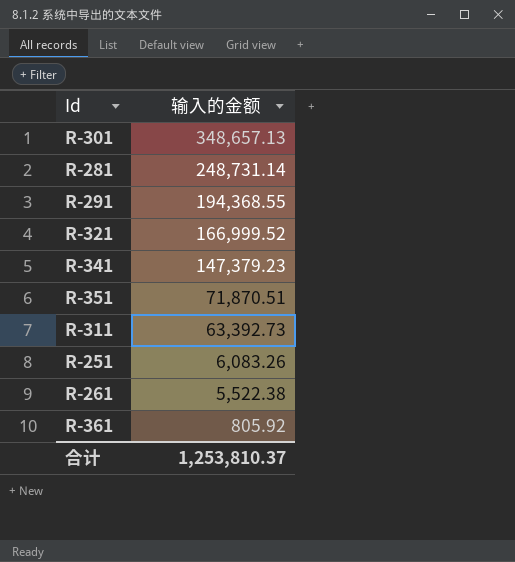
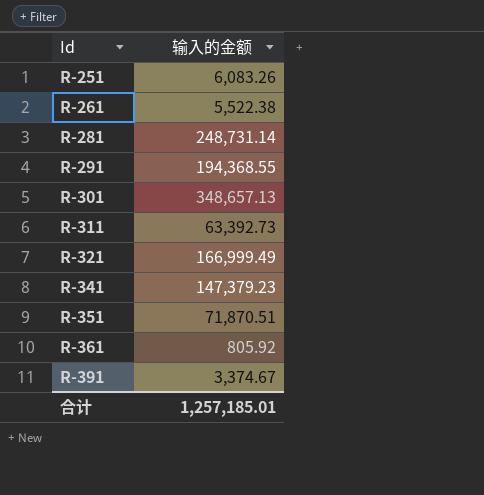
row order: 输入的金额 descending -> Id ascending
R-321 | 输入的金额: 166,999.52 -> 166,999.49
row R-391: none -> 3,374.67
合计 | 输入的金额: 1,253,810.37 -> 1,257,185.01

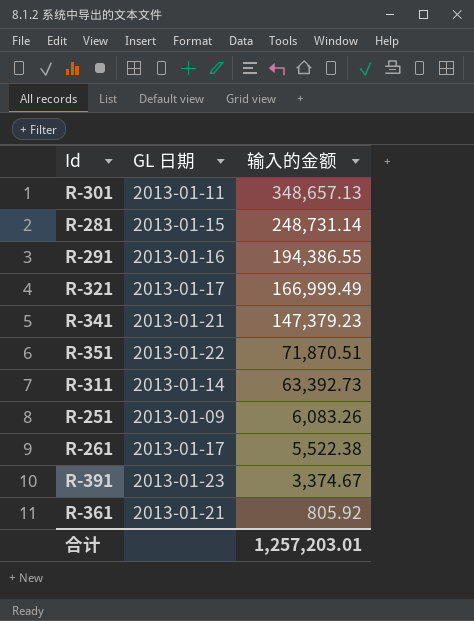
row order: Id ascending -> 输入的金额 descending
column GL 日期 | position: none -> 2
R-291 | 输入的金额: 194,368.55 -> 194,386.55
合计 | 输入的金额: 1,257,185.01 -> 1,257,203.01

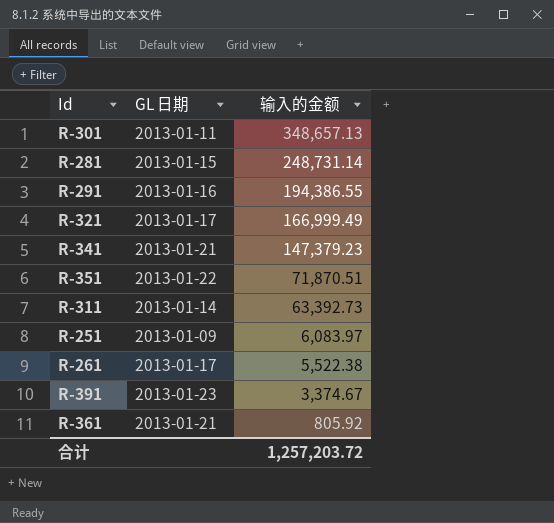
R-251 | 输入的金额: 6,083.26 -> 6,083.97
合计 | 输入的金额: 1,257,203.01 -> 1,257,203.72

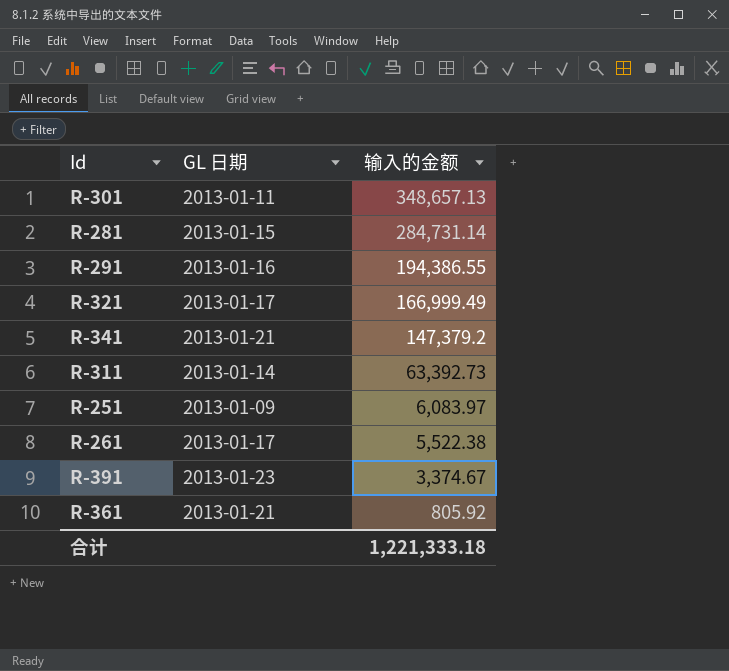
row R-351: 2013-01-22 | 71,870.51 -> none
R-281 | 输入的金额: 248,731.14 -> 284,731.14
R-341 | 输入的金额: 147,379.23 -> 147,379.2
合计 | 输入的金额: 1,257,203.72 -> 1,221,333.18

